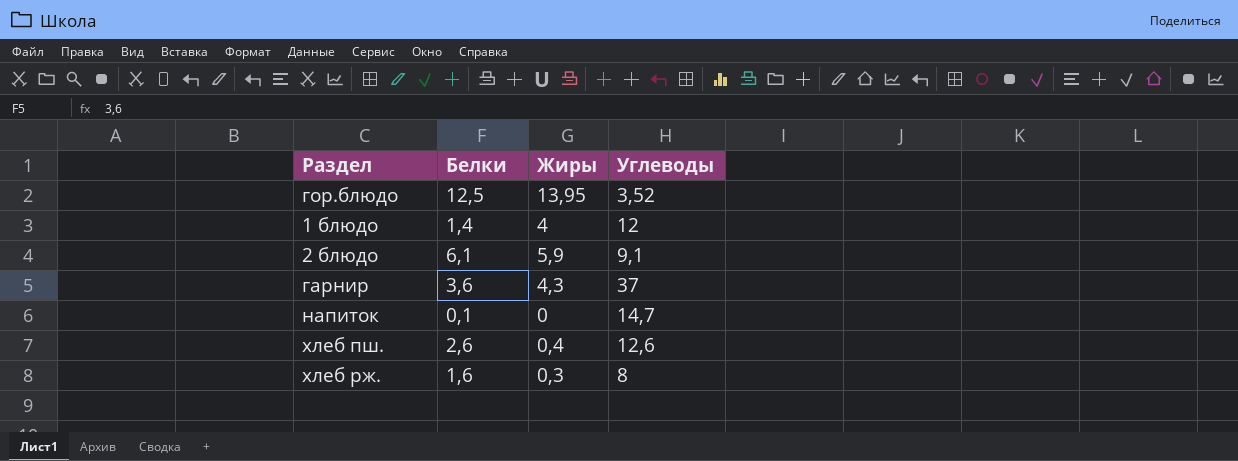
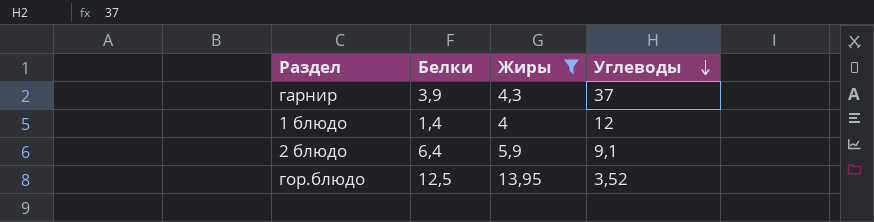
filter: none -> Жиры >= 4
row order: none -> Углеводы descending
гарнир | Белки: 3,6 -> 3,9
2 блюдо | Белки: 6,1 -> 6,4

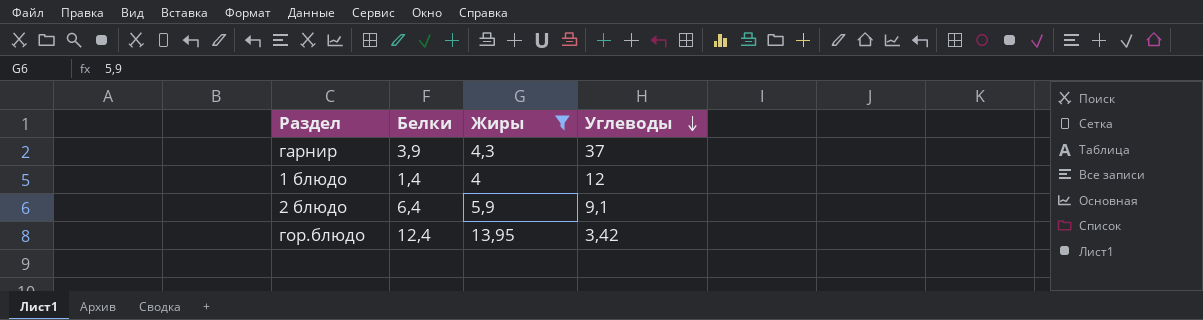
гор.блюдо | Белки: 12,5 -> 12,4
гор.блюдо | Углеводы: 3,52 -> 3,42

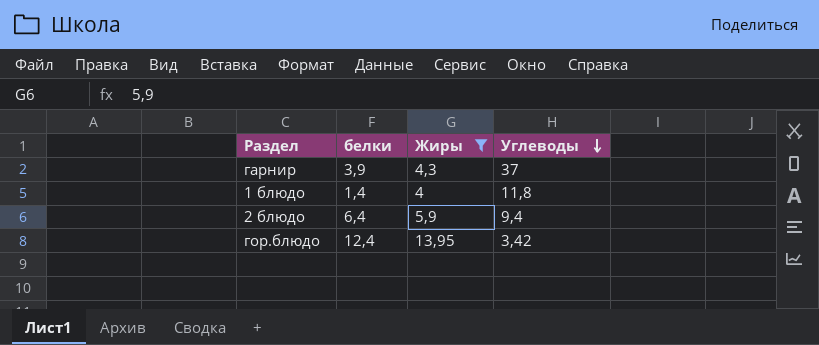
column name: Белки -> белки
1 блюдо | Углеводы: 12 -> 11,8
2 блюдо | Углеводы: 9,1 -> 9,4

